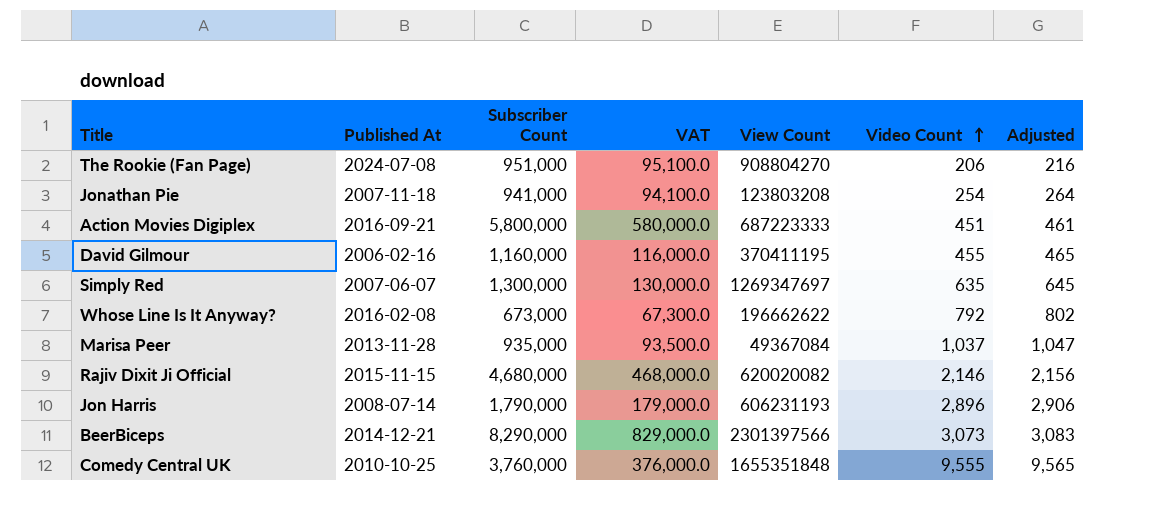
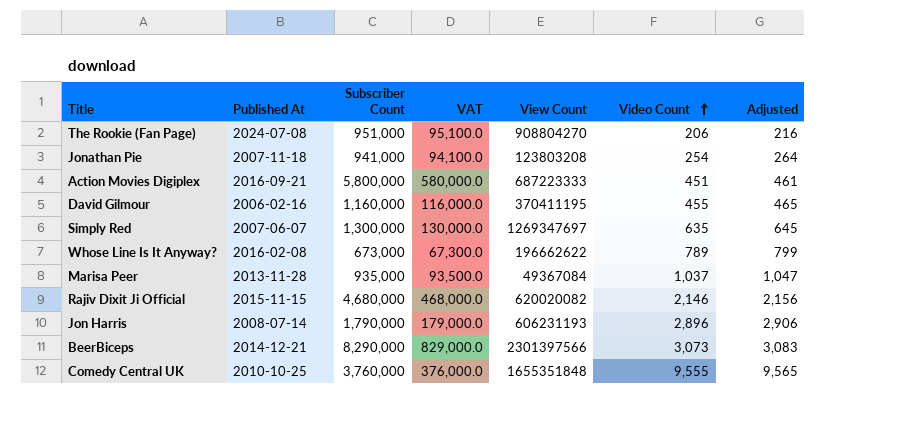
Whose Line Is It Anyway? | Video Count: 792 -> 789
Whose Line Is It Anyway? | Adjusted: 802 -> 799

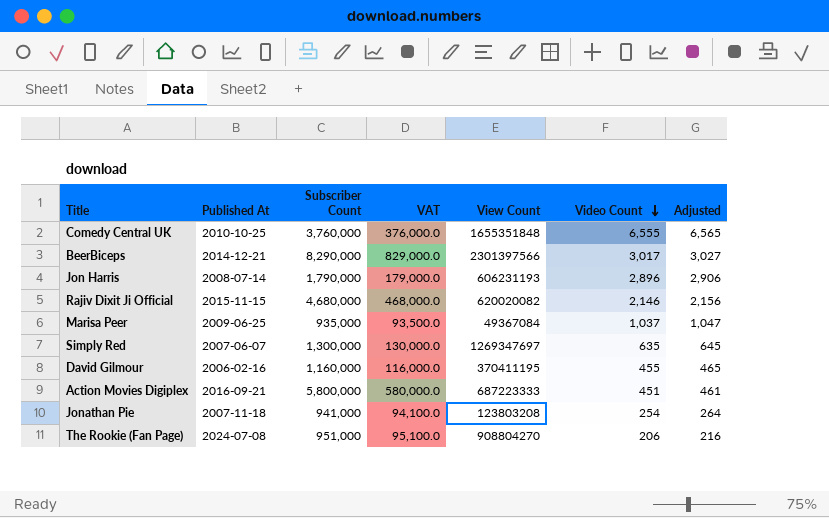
row order: Video Count ascending -> Video Count descending
row Whose Line Is It Anyway?: 2016-02-08 | 673,000 | 67,300.0 | 196662622 | 789 | 799 -> none
Comedy Central UK | Video Count: 9,555 -> 6,555
Comedy Central UK | Adjusted: 9,565 -> 6,565
BeerBiceps | Video Count: 3,073 -> 3,017
BeerBiceps | Adjusted: 3,083 -> 3,027
Marisa Peer | Published At: 2013-11-28 -> 2009-06-25

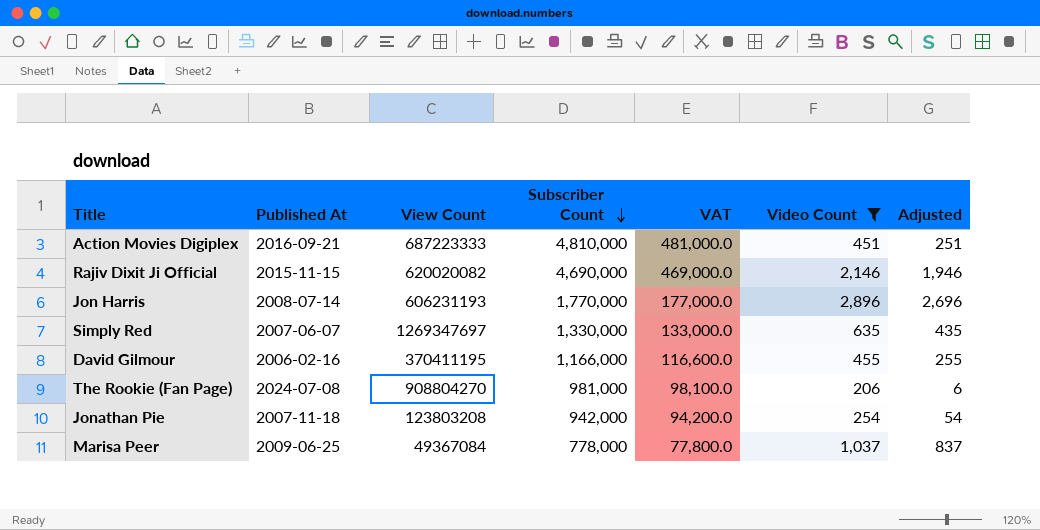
filter: none -> Video Count <= 2,896
row order: Video Count descending -> Subscriber Count descending
column View Count | position: 5 -> 3
column Adjusted | formula: [Video Count] + 10 -> [Video Count] - 200
Action Movies Digiplex | Subscriber Count: 5,800,000 -> 4,810,000
Action Movies Digiplex | VAT: 580,000.0 -> 481,000.0
Rajiv Dixit Ji Official | Subscriber Count: 4,680,000 -> 4,690,000
Rajiv Dixit Ji Official | VAT: 468,000.0 -> 469,000.0
Jon Harris | Subscriber Count: 1,790,000 -> 1,770,000
Jon Harris | VAT: 179,000.0 -> 177,000.0
Simply Red | Subscriber Count: 1,300,000 -> 1,330,000
Simply Red | VAT: 130,000.0 -> 133,000.0
David Gilmour | Subscriber Count: 1,160,000 -> 1,166,000
David Gilmour | VAT: 116,000.0 -> 116,600.0
The Rookie (Fan Page) | Subscriber Count: 951,000 -> 981,000
The Rookie (Fan Page) | VAT: 95,100.0 -> 98,100.0
Jonathan Pie | Subscriber Count: 941,000 -> 942,000
Jonathan Pie | VAT: 94,100.0 -> 94,200.0
Marisa Peer | Subscriber Count: 935,000 -> 778,000
Marisa Peer | VAT: 93,500.0 -> 77,800.0

